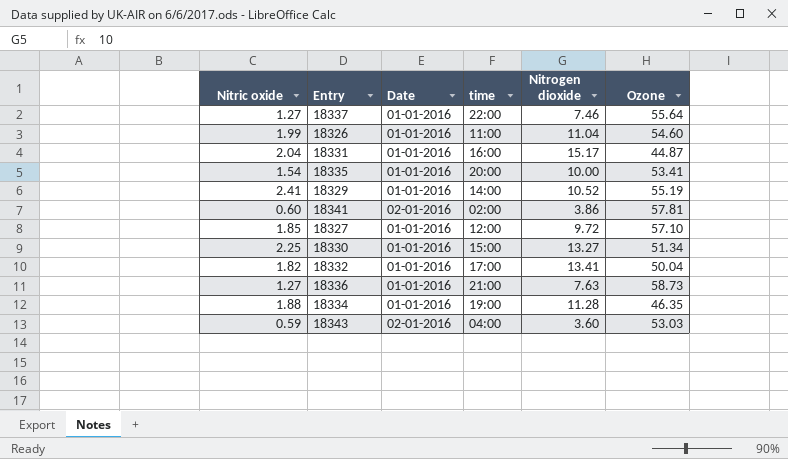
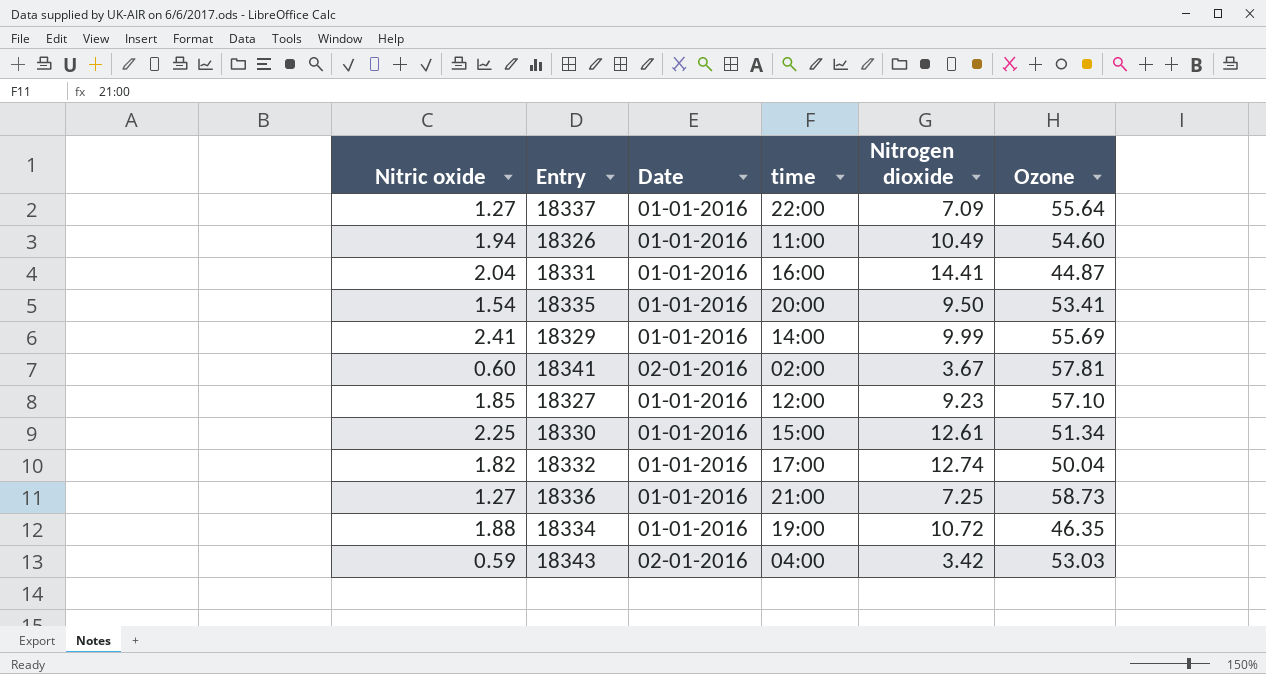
18337 | Nitrogen dioxide: 7.46 -> 7.09
18326 | Nitric oxide: 1.99 -> 1.94
18326 | Nitrogen dioxide: 11.04 -> 10.49
18331 | Nitrogen dioxide: 15.17 -> 14.41
18335 | Nitrogen dioxide: 10.00 -> 9.50
18329 | Nitrogen dioxide: 10.52 -> 9.99
18329 | Ozone: 55.19 -> 55.69
18341 | Nitrogen dioxide: 3.86 -> 3.67
18327 | Nitrogen dioxide: 9.72 -> 9.23
18330 | Nitrogen dioxide: 13.27 -> 12.61
18332 | Nitrogen dioxide: 13.41 -> 12.74
18336 | Nitrogen dioxide: 7.63 -> 7.25
18334 | Nitrogen dioxide: 11.28 -> 10.72
18343 | Nitrogen dioxide: 3.60 -> 3.42

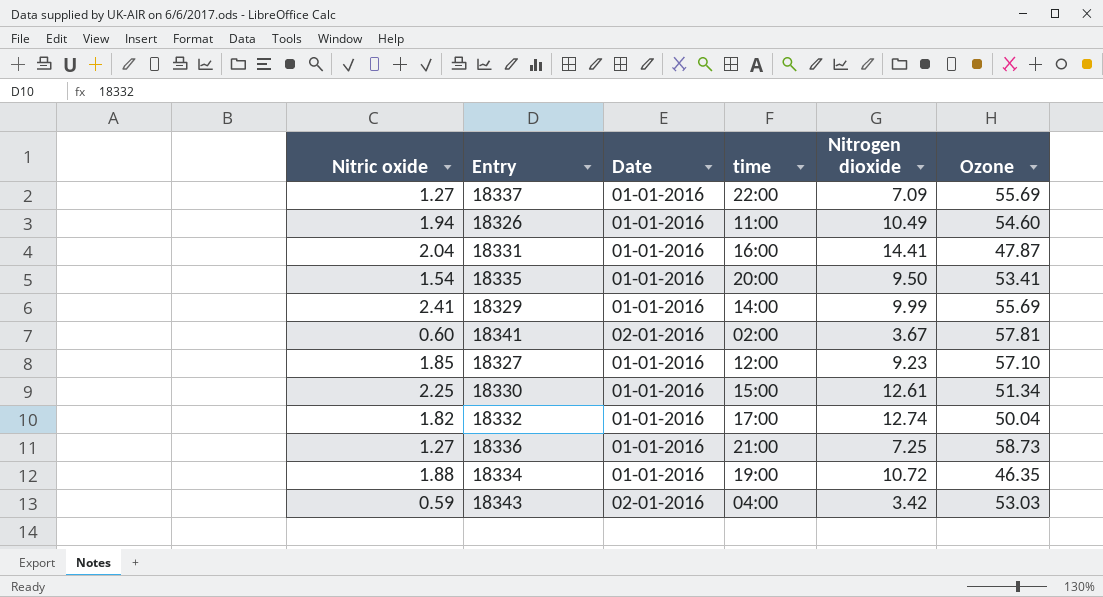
18337 | Ozone: 55.64 -> 55.69
18331 | Ozone: 44.87 -> 47.87

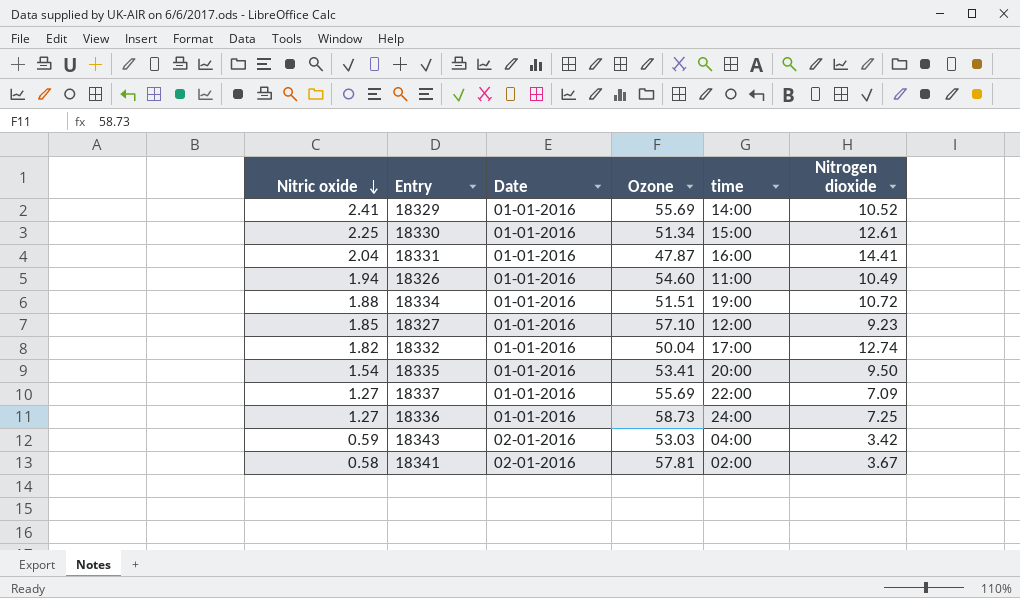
row order: none -> Nitric oxide descending
column Ozone | position: 6 -> 4
18329 | Nitrogen dioxide: 9.99 -> 10.52
18334 | Ozone: 46.35 -> 51.51
18336 | time: 21:00 -> 24:00
18341 | Nitric oxide: 0.60 -> 0.58

